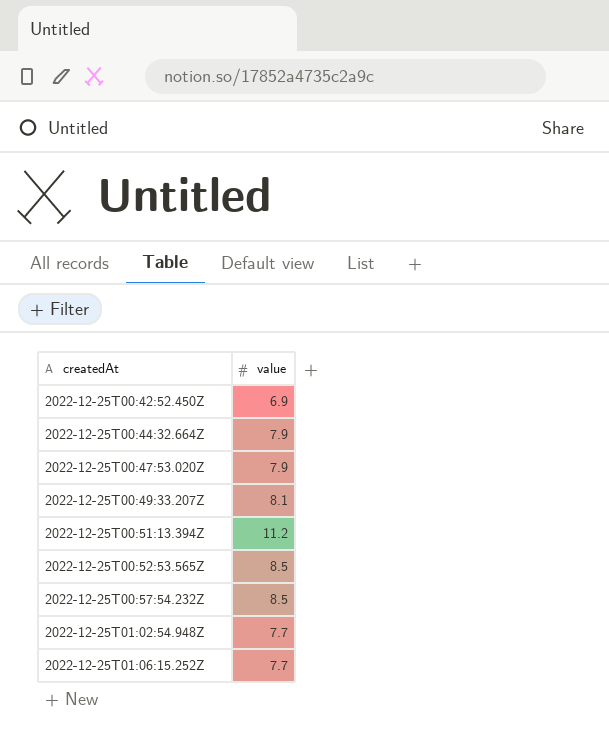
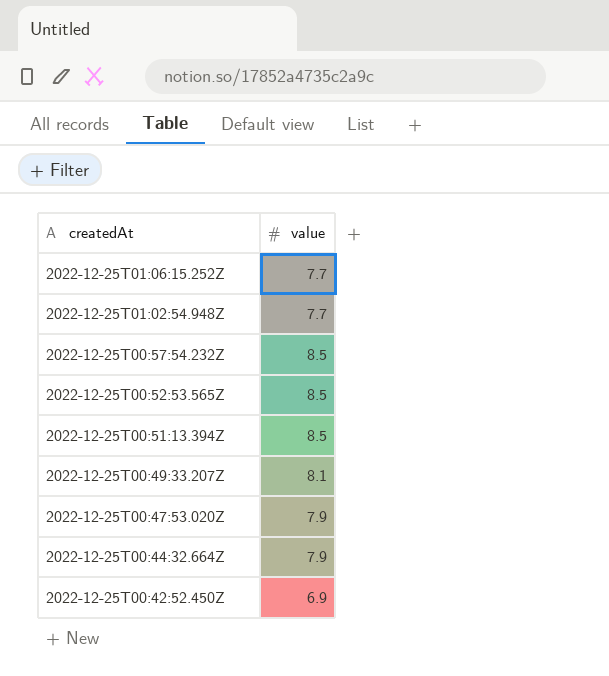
row order: createdAt ascending -> createdAt descending
2022-12-25T00:51:13.394Z | value: 11.2 -> 8.5

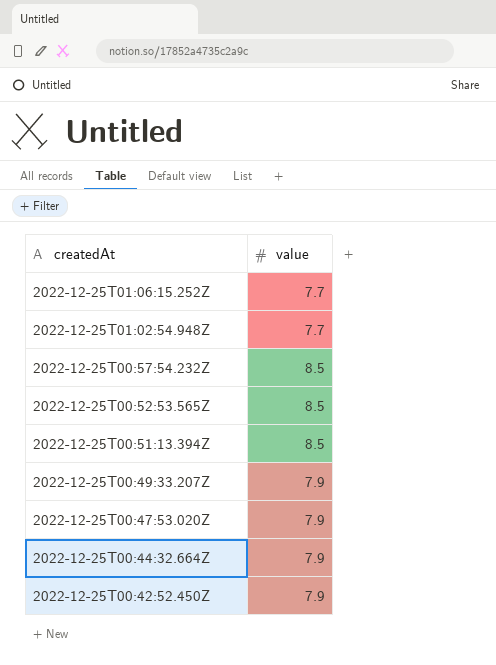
2022-12-25T00:49:33.207Z | value: 8.1 -> 7.9
2022-12-25T00:42:52.450Z | value: 6.9 -> 7.9

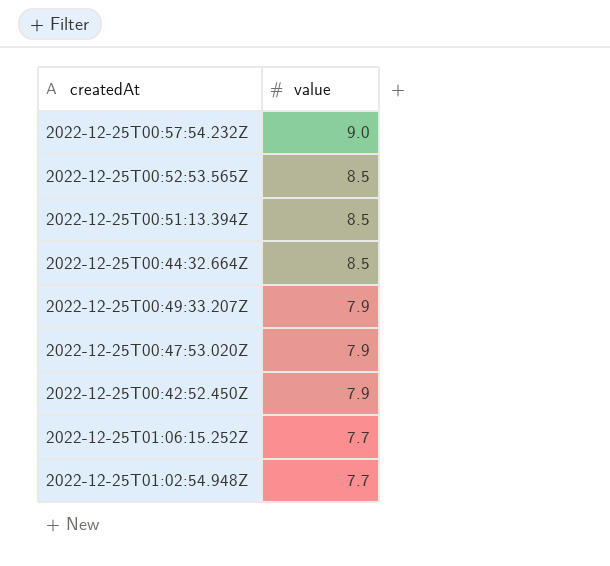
row order: createdAt descending -> value descending
2022-12-25T00:57:54.232Z | value: 8.5 -> 9.0
2022-12-25T00:44:32.664Z | value: 7.9 -> 8.5

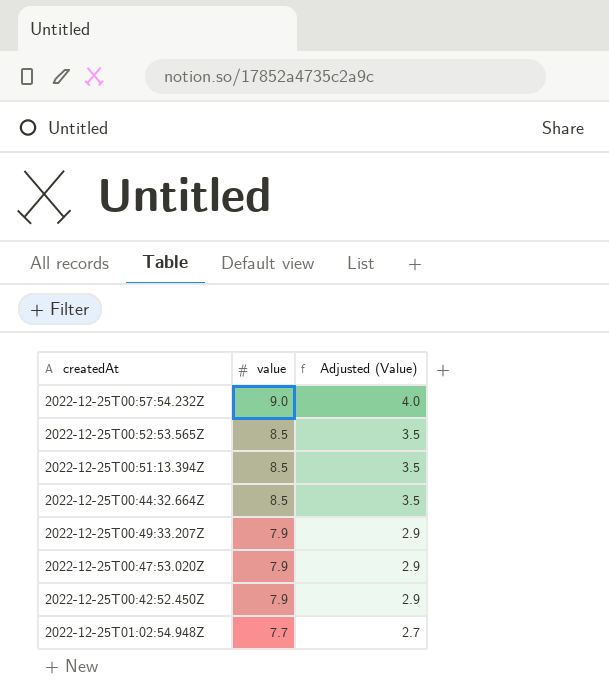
column Adjusted (Value) | formula: none -> [value] - 5
row 2022-12-25T01:06:15.252Z: 7.7 -> none

